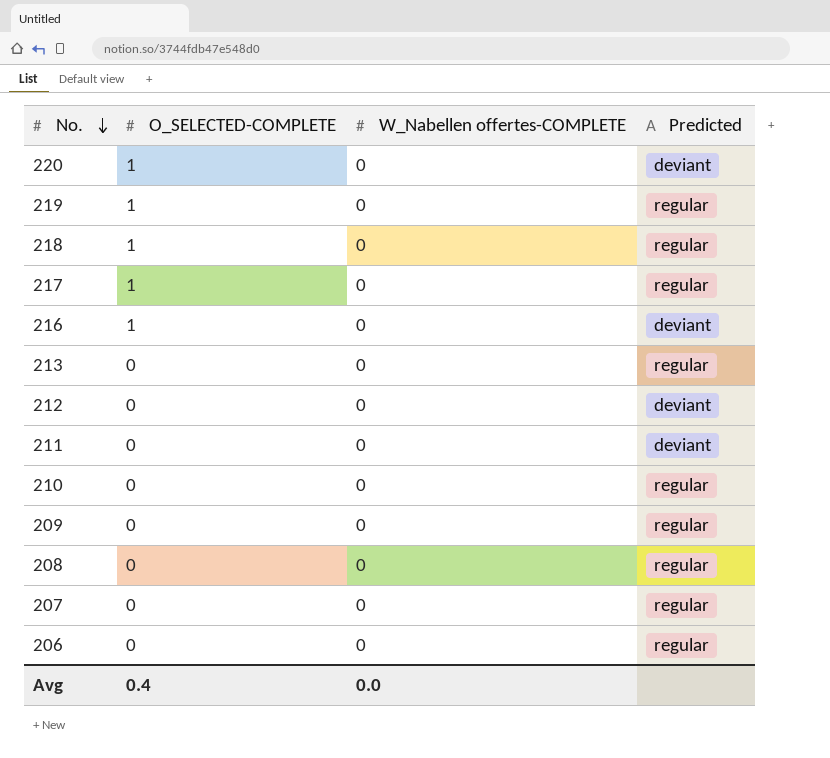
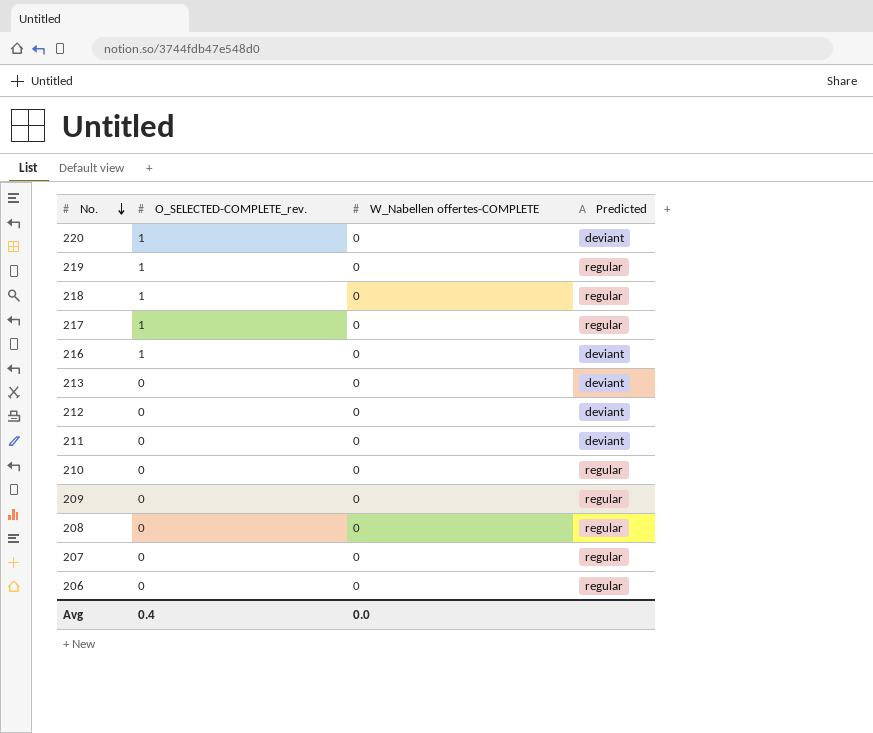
column name: O_SELECTED-COMPLETE -> O_SELECTED-COMPLETE_rev.
213 | Predicted: regular -> deviant

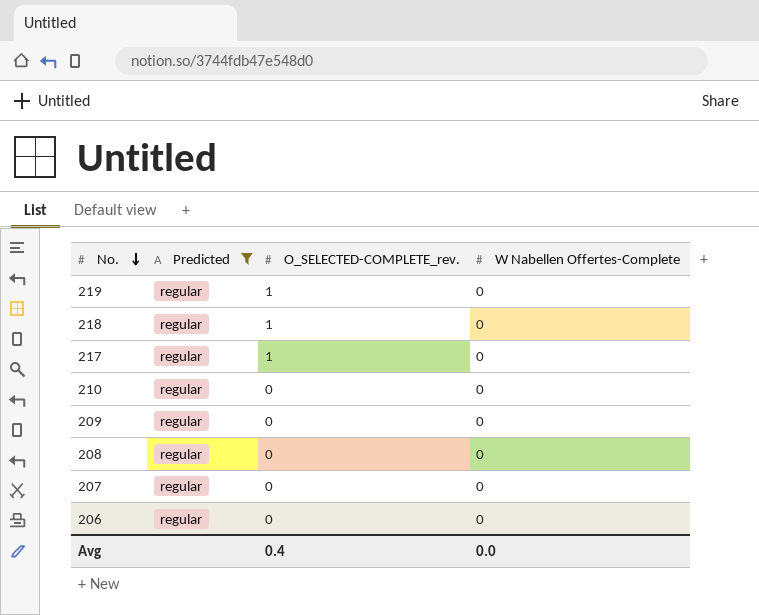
filter: none -> Predicted = regular
column Predicted | position: 4 -> 2
column name: W_Nabellen offertes-COMPLETE -> W Nabellen Offertes-Complete

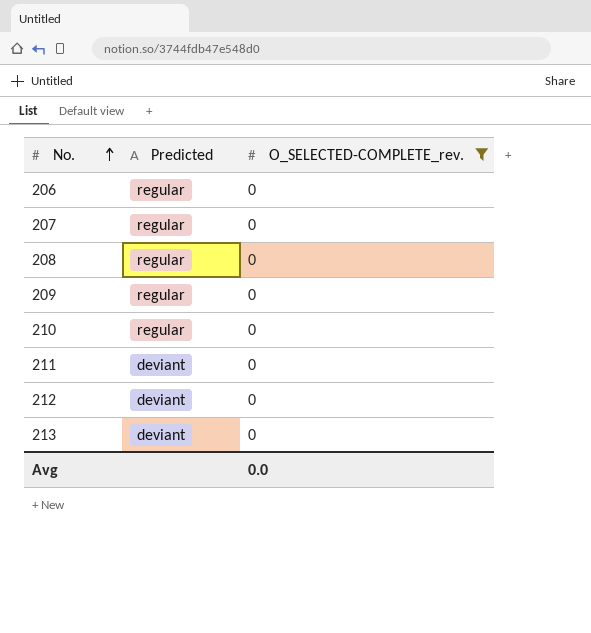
filter: Predicted = regular -> O_SELECTED-COMPLETE_rev. = 0
row order: No. descending -> No. ascending
column W Nabellen Offertes-Complete | position: 4 -> none
Avg | O_SELECTED-COMPLETE_rev.: 0.4 -> 0.0

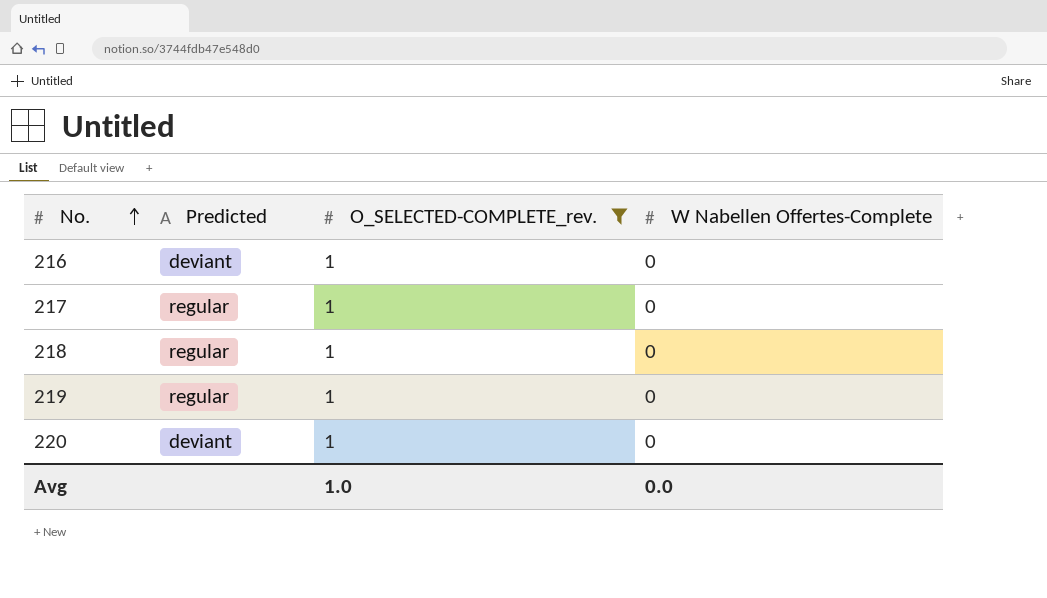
filter: O_SELECTED-COMPLETE_rev. = 0 -> O_SELECTED-COMPLETE_rev. = 1
column W Nabellen Offertes-Complete | position: none -> 4
Avg | O_SELECTED-COMPLETE_rev.: 0.0 -> 1.0

